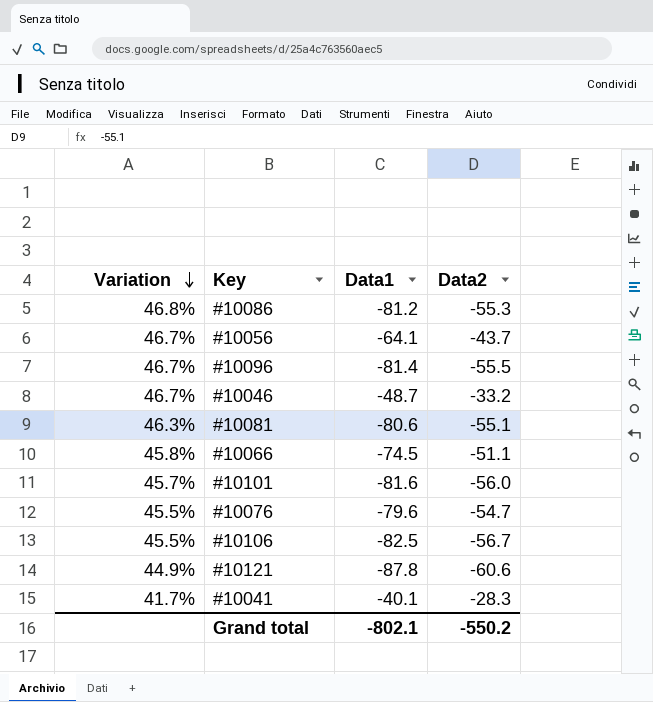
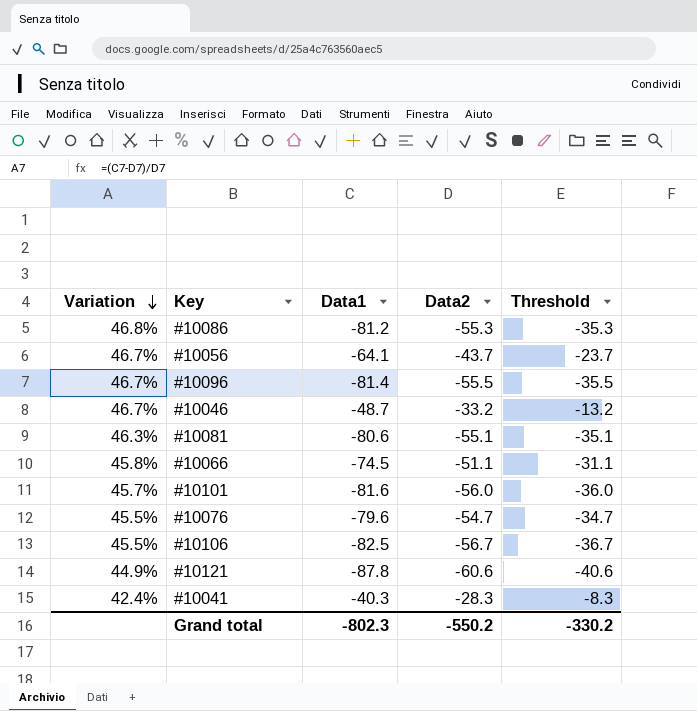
column Threshold | formula: none -> [Data2] + 20
#10041 | Variation: 41.7% -> 42.4%
#10041 | Data1: -40.1 -> -40.3
Grand total | Data1: -802.1 -> -802.3

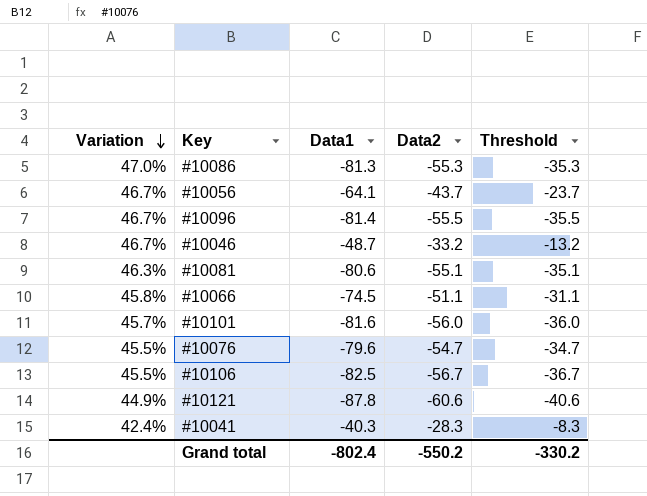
#10086 | Variation: 46.8% -> 47.0%
#10086 | Data1: -81.2 -> -81.3
Grand total | Data1: -802.3 -> -802.4

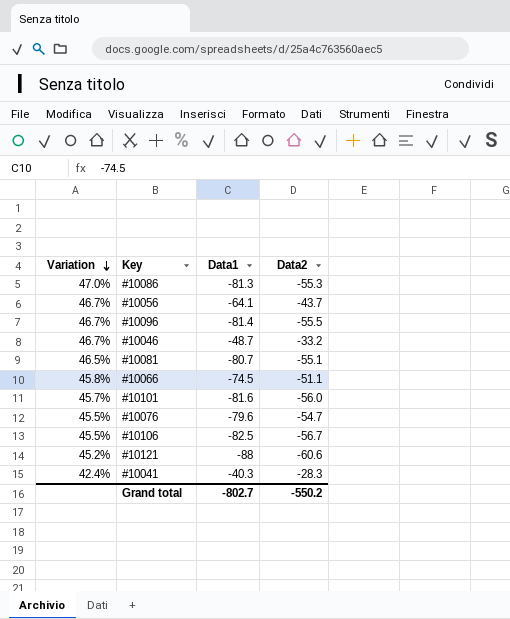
column Threshold | formula: [Data2] + 20 -> none
#10081 | Variation: 46.3% -> 46.5%
#10081 | Data1: -80.6 -> -80.7
#10121 | Variation: 44.9% -> 45.2%
#10121 | Data1: -87.8 -> -88
Grand total | Data1: -802.4 -> -802.7

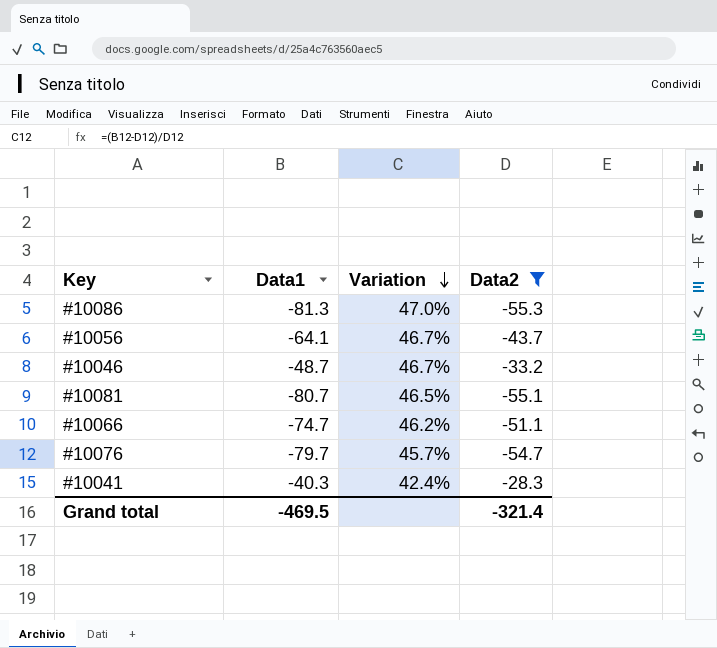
filter: none -> Data2 >= -55.3
column Variation | position: 1 -> 3
#10066 | Data1: -74.5 -> -74.7
#10066 | Variation: 45.8% -> 46.2%
#10076 | Data1: -79.6 -> -79.7
#10076 | Variation: 45.5% -> 45.7%
Grand total | Data1: -802.7 -> -469.5
Grand total | Data2: -550.2 -> -321.4

